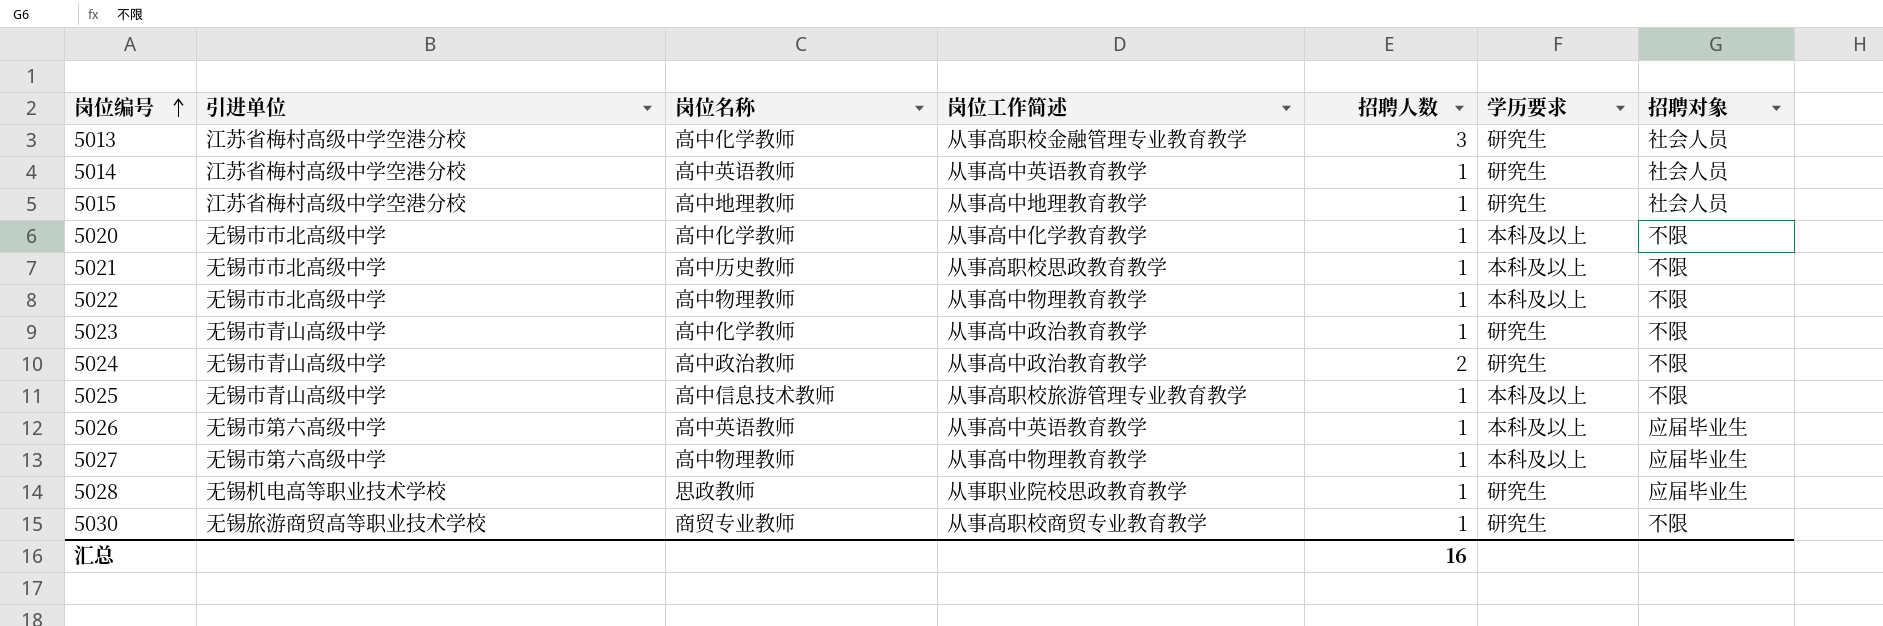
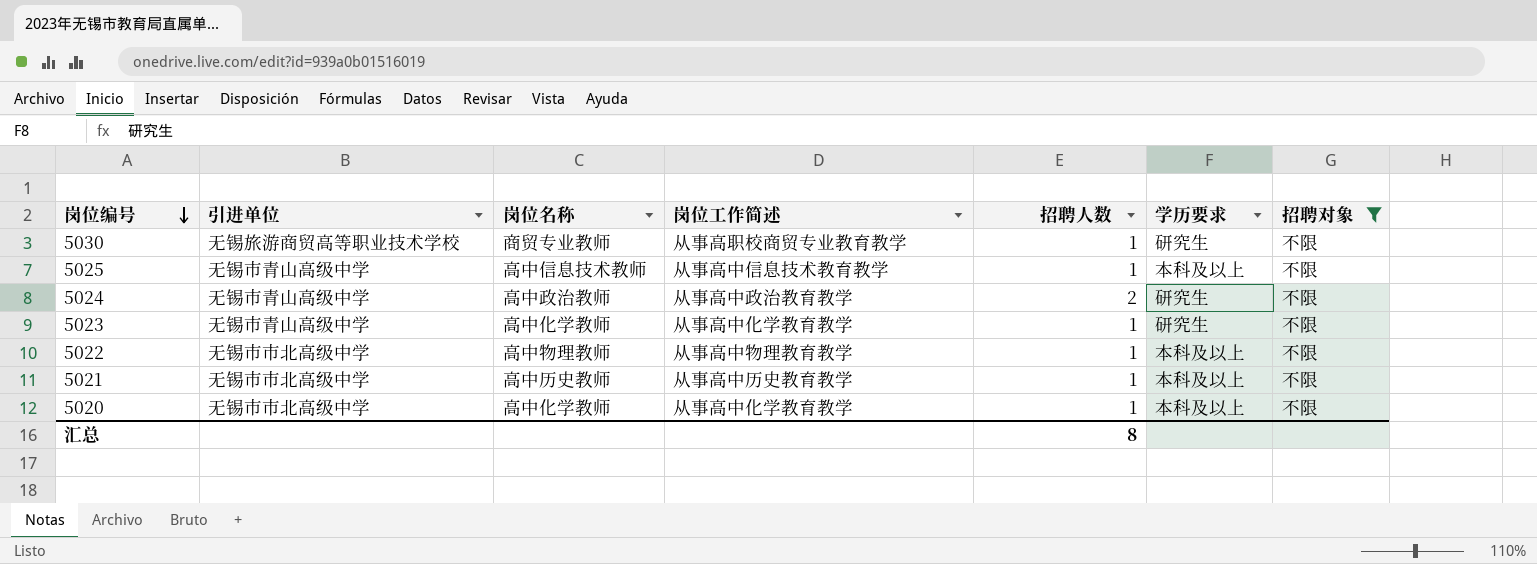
filter: none -> 招聘对象 = 不限
row order: 岗位编号 ascending -> 岗位编号 descending
5025 | 岗位工作简述: 从事高职校旅游管理专业教育教学 -> 从事高中信息技术教育教学
5023 | 岗位工作简述: 从事高中政治教育教学 -> 从事高中化学教育教学
5021 | 岗位工作简述: 从事高职校思政教育教学 -> 从事高中历史教育教学
汇总 | 招聘人数: 16 -> 8

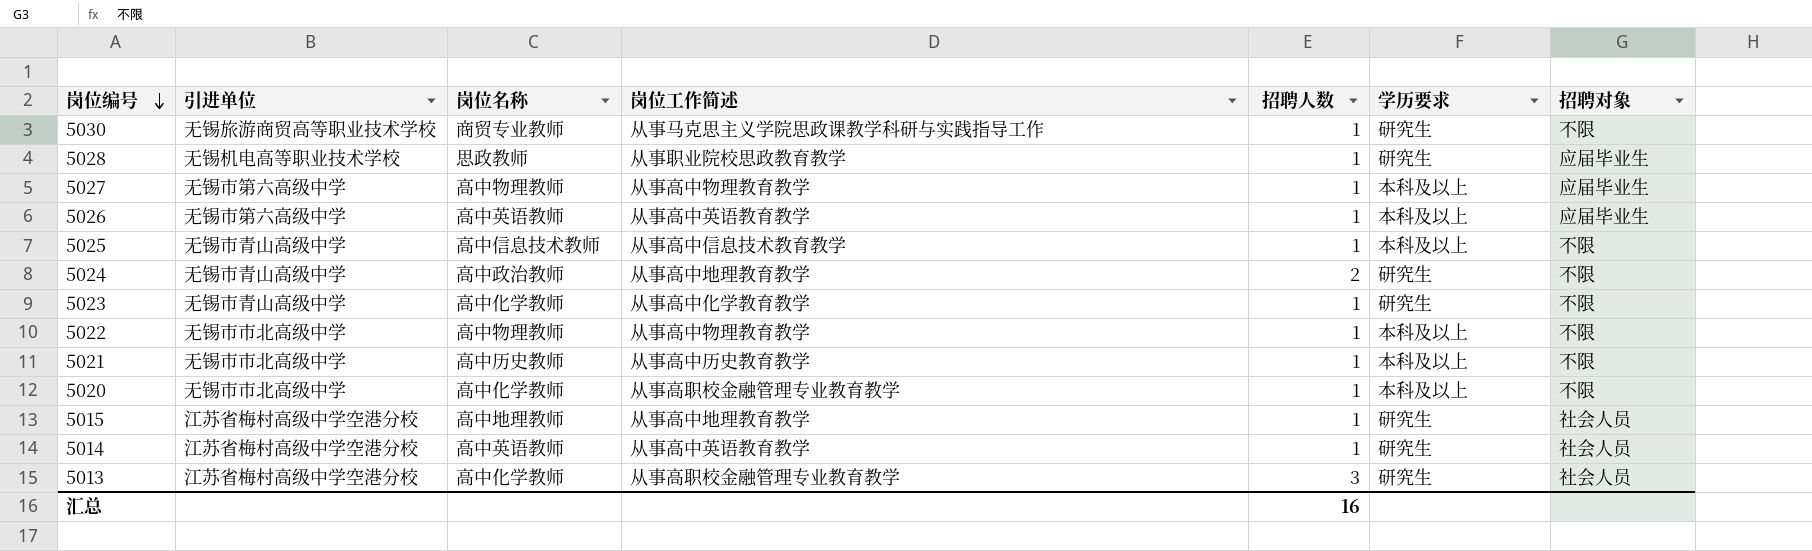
filter: 招聘对象 = 不限 -> none
5030 | 岗位工作简述: 从事高职校商贸专业教育教学 -> 从事马克思主义学院思政课教学科研与实践指导工作
5024 | 岗位工作简述: 从事高中政治教育教学 -> 从事高中地理教育教学
5020 | 岗位工作简述: 从事高中化学教育教学 -> 从事高职校金融管理专业教育教学
汇总 | 招聘人数: 8 -> 16

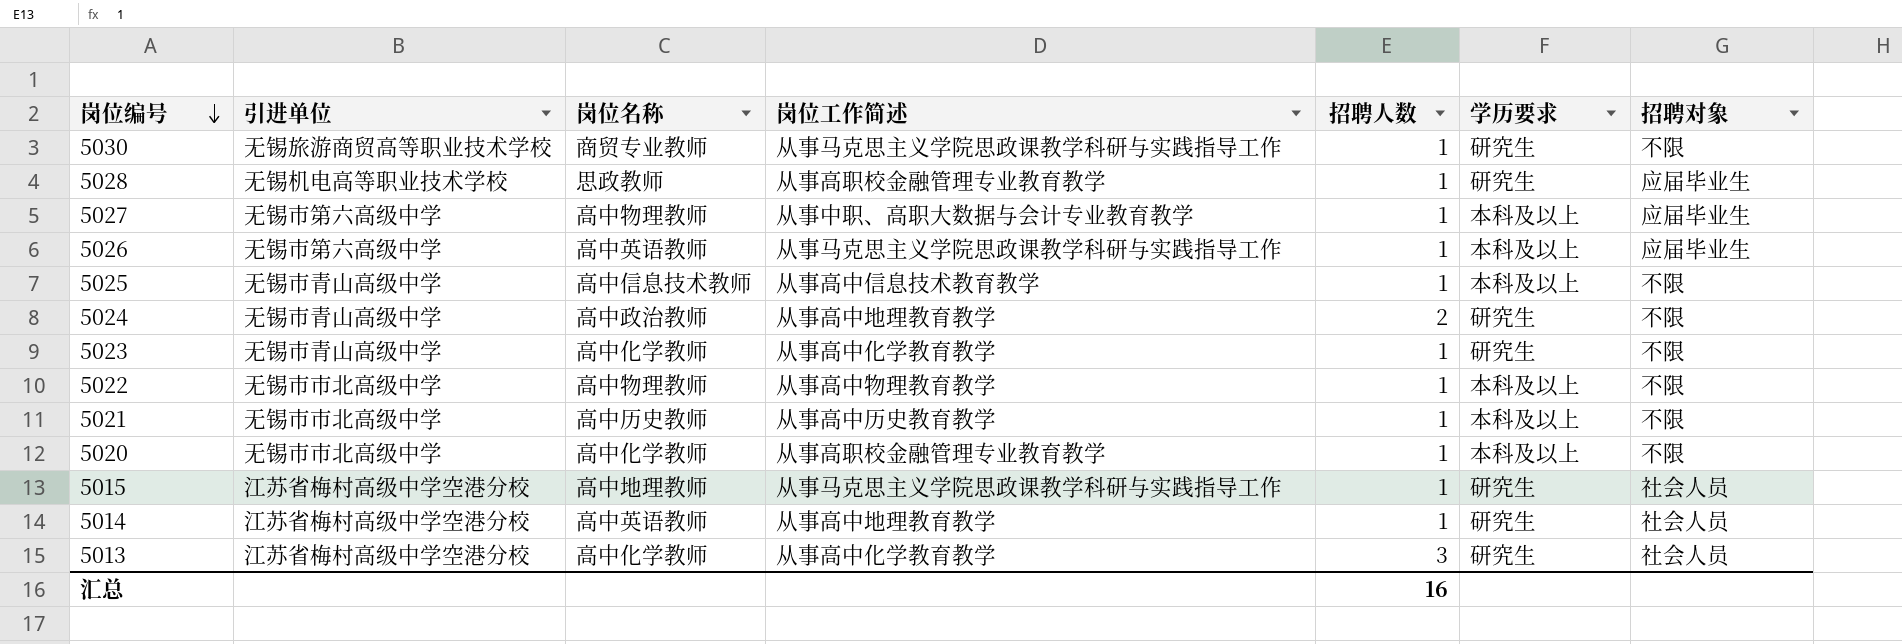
5028 | 岗位工作简述: 从事职业院校思政教育教学 -> 从事高职校金融管理专业教育教学
5027 | 岗位工作简述: 从事高中物理教育教学 -> 从事中职、高职大数据与会计专业教育教学
5026 | 岗位工作简述: 从事高中英语教育教学 -> 从事马克思主义学院思政课教学科研与实践指导工作
5015 | 岗位工作简述: 从事高中地理教育教学 -> 从事马克思主义学院思政课教学科研与实践指导工作
5014 | 岗位工作简述: 从事高中英语教育教学 -> 从事高中地理教育教学
5013 | 岗位工作简述: 从事高职校金融管理专业教育教学 -> 从事高中化学教育教学

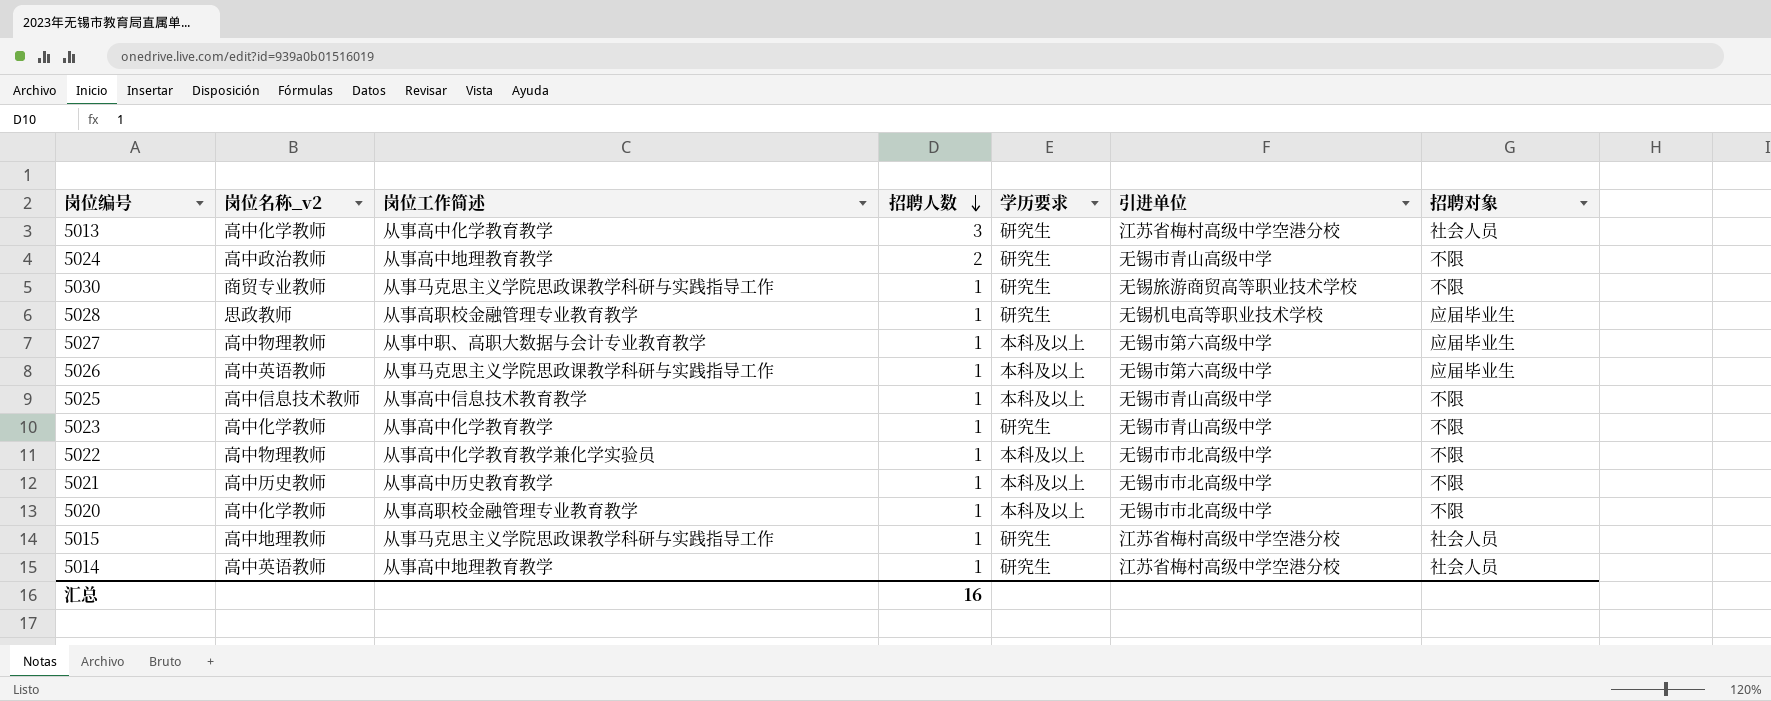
row order: 岗位编号 descending -> 招聘人数 descending
column name: 岗位名称 -> 岗位名称_v2
column 引进单位 | position: 2 -> 6
5022 | 岗位工作简述: 从事高中物理教育教学 -> 从事高中化学教育教学兼化学实验员

